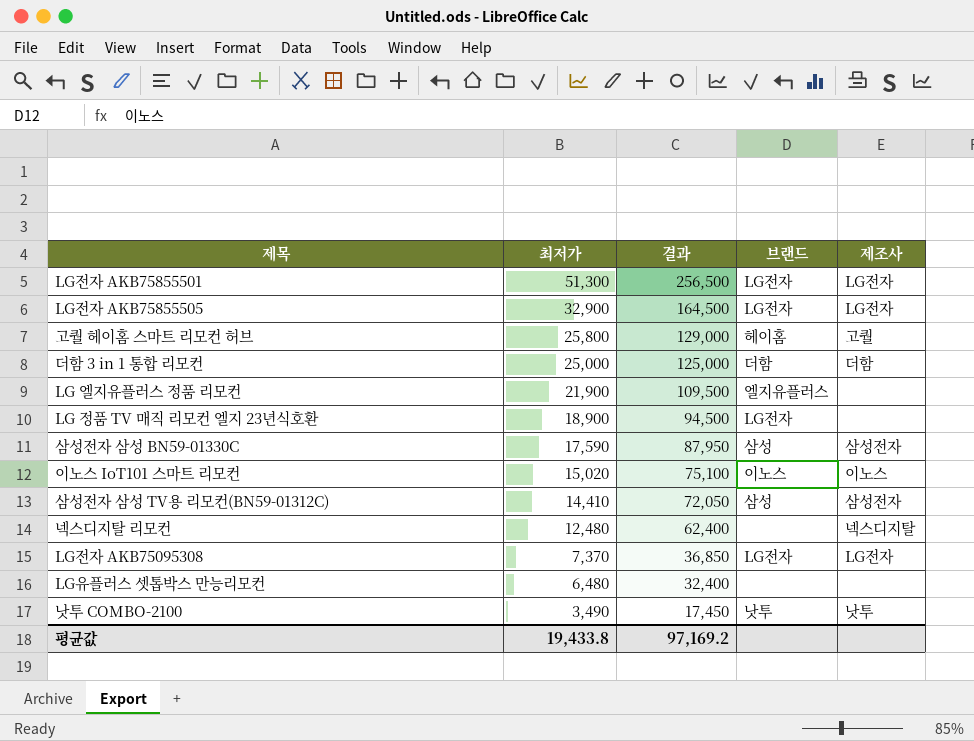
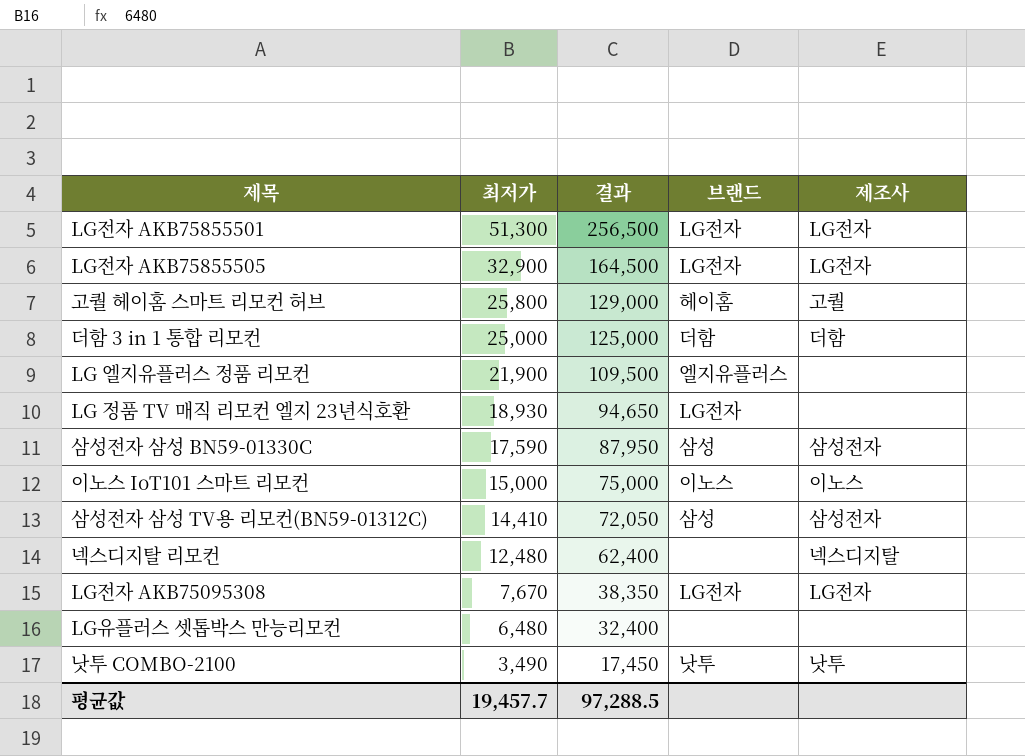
LG 정품 TV 매직 리모컨 엘지 23년식호환 | 최저가: 18,900 -> 18,930
LG 정품 TV 매직 리모컨 엘지 23년식호환 | 결과: 94,500 -> 94,650
이노스 IoT101 스마트 리모컨 | 최저가: 15,020 -> 15,000
이노스 IoT101 스마트 리모컨 | 결과: 75,100 -> 75,000
LG전자 AKB75095308 | 최저가: 7,370 -> 7,670
LG전자 AKB75095308 | 결과: 36,850 -> 38,350
평균값 | 최저가: 19,433.8 -> 19,457.7
평균값 | 결과: 97,169.2 -> 97,288.5

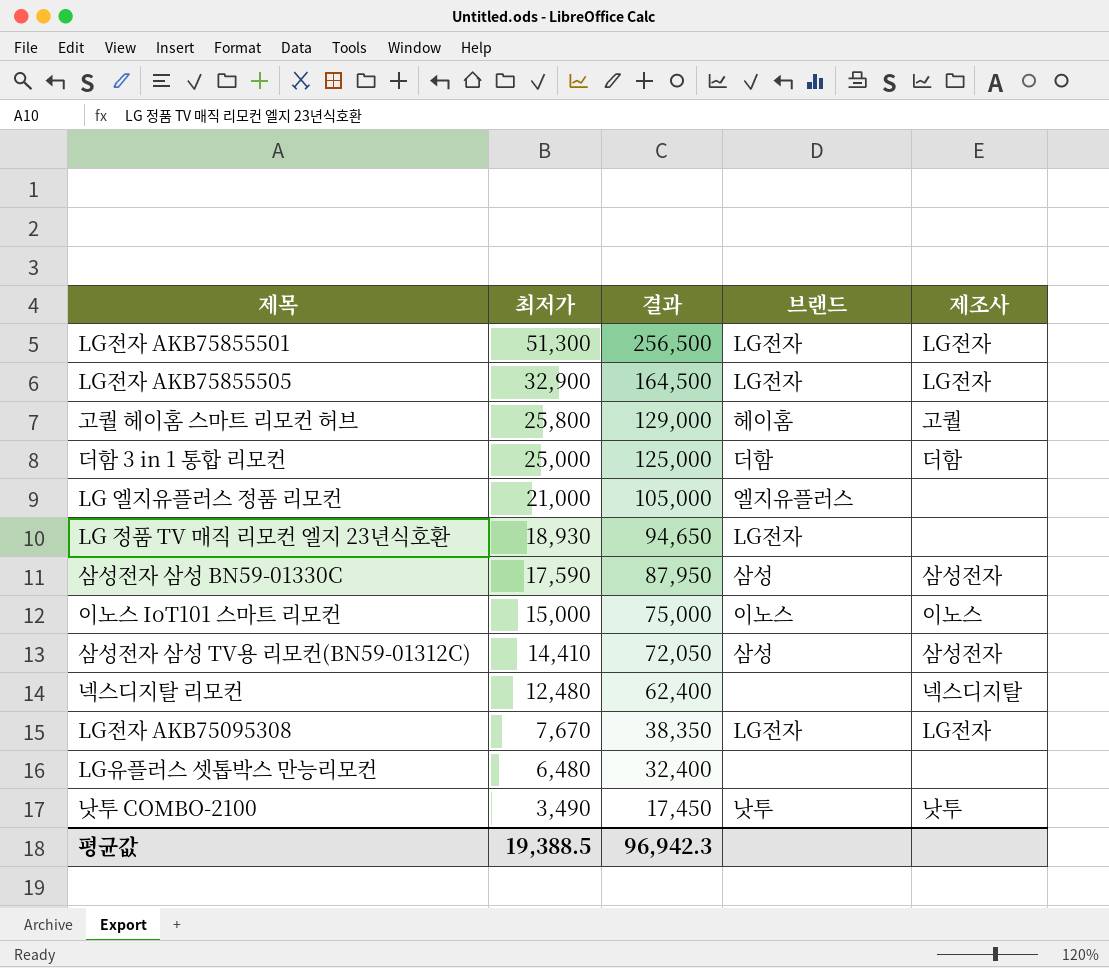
LG 엘지유플러스 정품 리모컨 | 최저가: 21,900 -> 21,000
LG 엘지유플러스 정품 리모컨 | 결과: 109,500 -> 105,000
평균값 | 최저가: 19,457.7 -> 19,388.5
평균값 | 결과: 97,288.5 -> 96,942.3

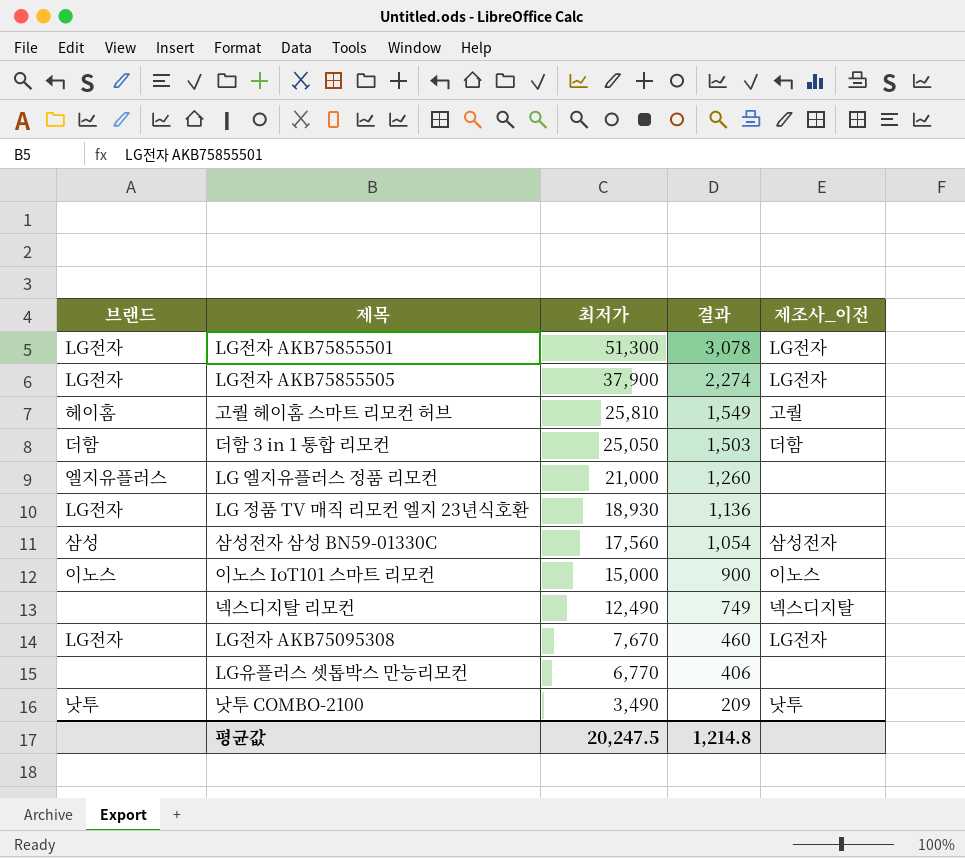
column 브랜드 | position: 4 -> 1
column 결과 | formula: [최저가] * 5 -> [최저가] * 0.06
column name: 제조사 -> 제조사_이전
row 삼성전자 삼성 TV용 리모컨(BN59-01312C): 14,410 | 72,050 | 삼성 | 삼성전자 -> none
LG전자 AKB75855505 | 최저가: 32,900 -> 37,900
고퀄 헤이홈 스마트 리모컨 허브 | 최저가: 25,800 -> 25,810
더함 3 in 1 통합 리모컨 | 최저가: 25,000 -> 25,050
삼성전자 삼성 BN59-01330C | 최저가: 17,590 -> 17,560
넥스디지탈 리모컨 | 최저가: 12,480 -> 12,490
LG유플러스 셋톱박스 만능리모컨 | 최저가: 6,480 -> 6,770
평균값 | 최저가: 19,388.5 -> 20,247.5
평균값 | 결과: 96,942.3 -> 1,214.8

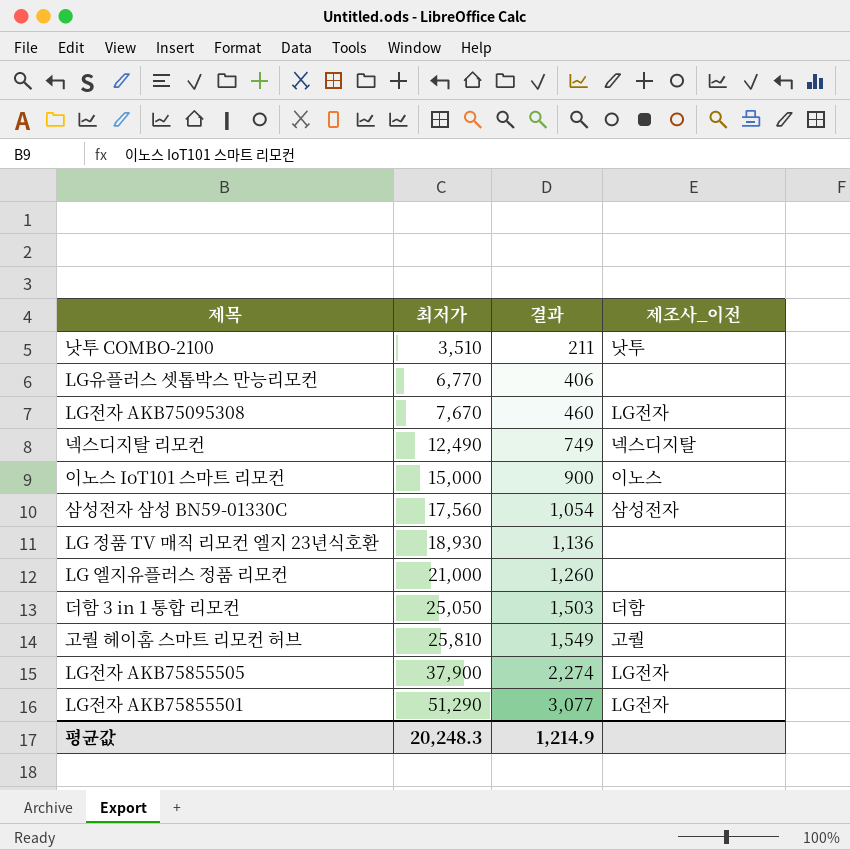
row order: 최저가 descending -> 최저가 ascending
column 브랜드 | position: 1 -> none
낫투 COMBO-2100 | 최저가: 3,490 -> 3,510
낫투 COMBO-2100 | 결과: 209 -> 211
LG전자 AKB75855501 | 최저가: 51,300 -> 51,290
LG전자 AKB75855501 | 결과: 3,078 -> 3,077
평균값 | 최저가: 20,247.5 -> 20,248.3
평균값 | 결과: 1,214.8 -> 1,214.9

